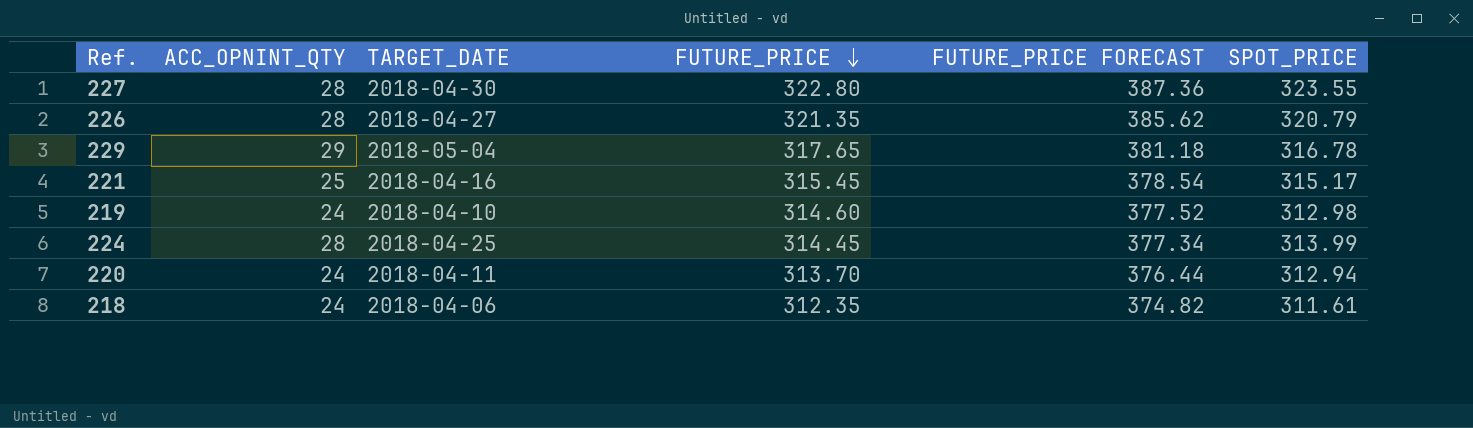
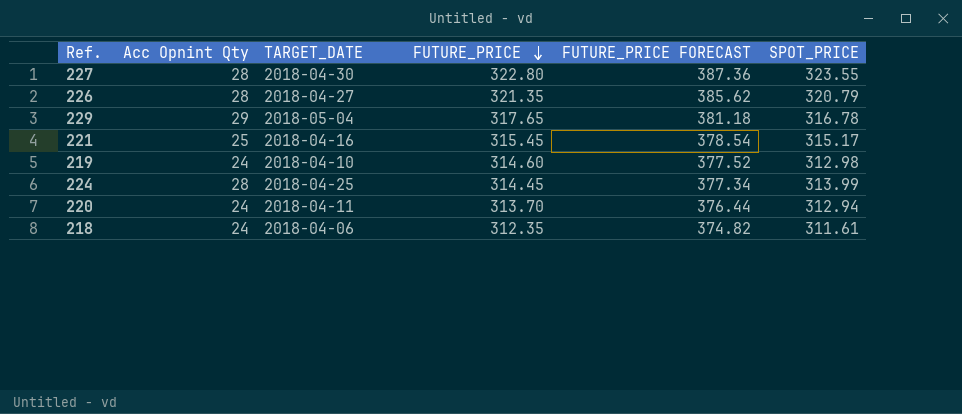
column name: ACC_OPNINT_QTY -> Acc Opnint Qty

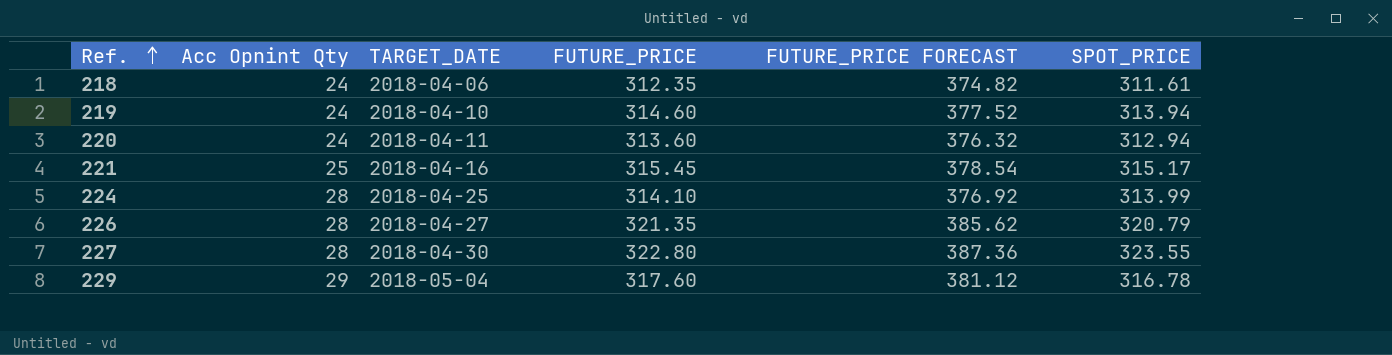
row order: FUTURE_PRICE descending -> Ref. ascending
219 | SPOT_PRICE: 312.98 -> 313.94
220 | FUTURE_PRICE: 313.70 -> 313.60
220 | FUTURE_PRICE FORECAST: 376.44 -> 376.32
224 | FUTURE_PRICE: 314.45 -> 314.10
224 | FUTURE_PRICE FORECAST: 377.34 -> 376.92
229 | FUTURE_PRICE: 317.65 -> 317.60
229 | FUTURE_PRICE FORECAST: 381.18 -> 381.12

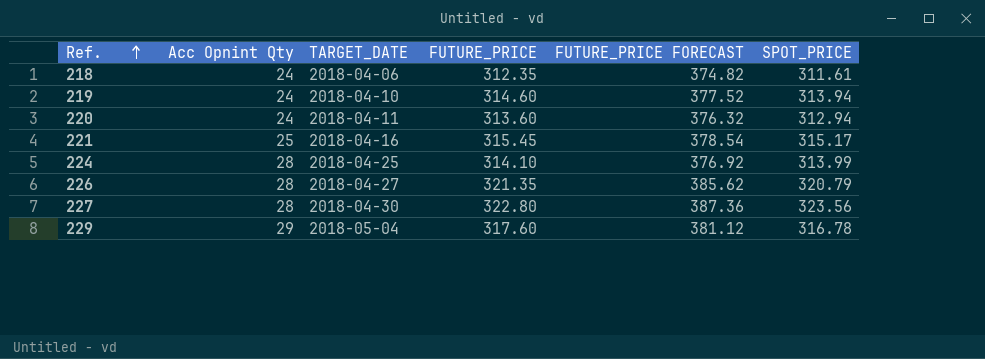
227 | SPOT_PRICE: 323.55 -> 323.56

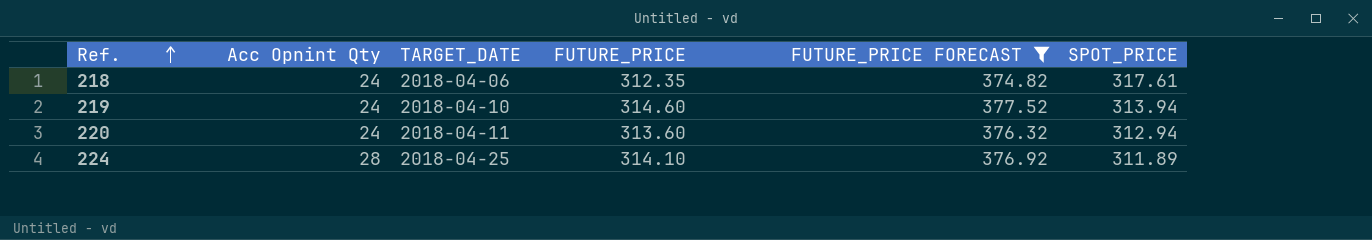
filter: none -> FUTURE_PRICE FORECAST <= 377.52
218 | SPOT_PRICE: 311.61 -> 317.61
224 | SPOT_PRICE: 313.99 -> 311.89

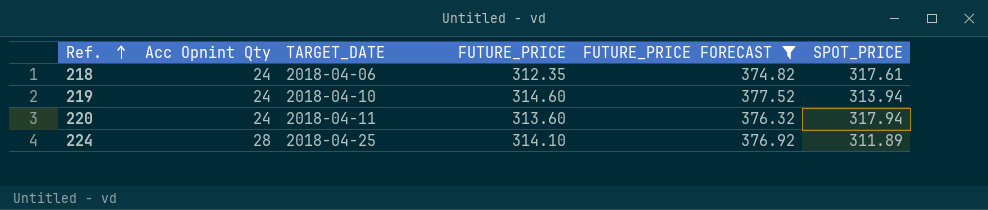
220 | SPOT_PRICE: 312.94 -> 317.94

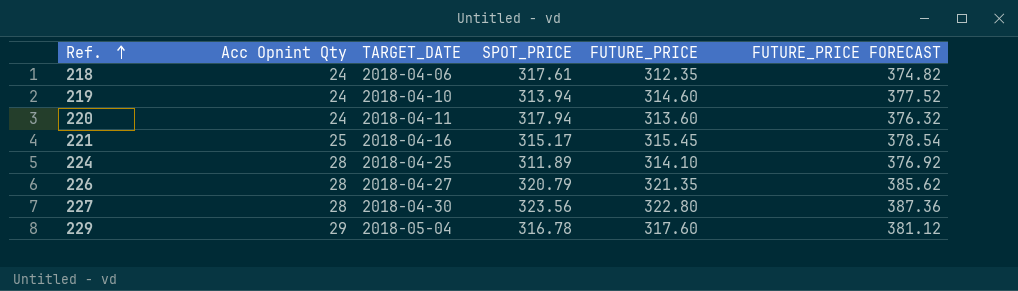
filter: FUTURE_PRICE FORECAST <= 377.52 -> none
column SPOT_PRICE | position: 6 -> 4

